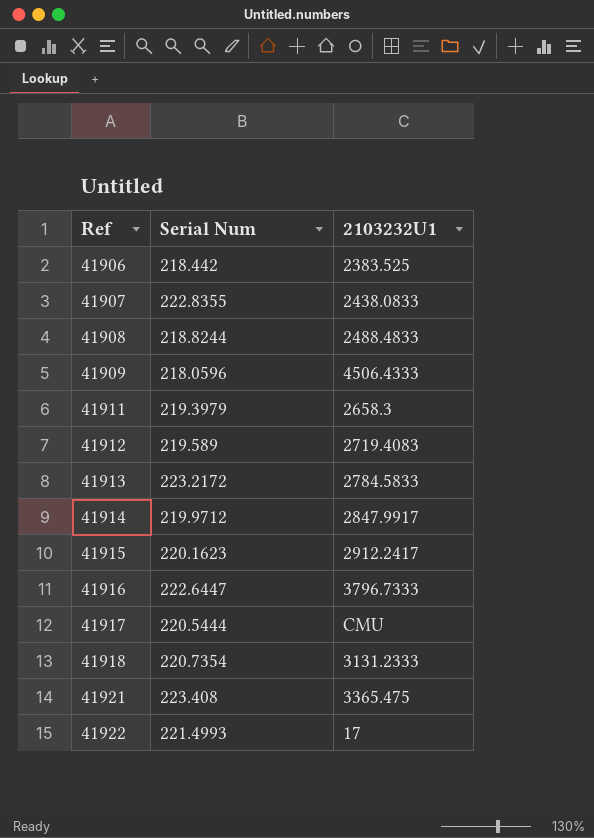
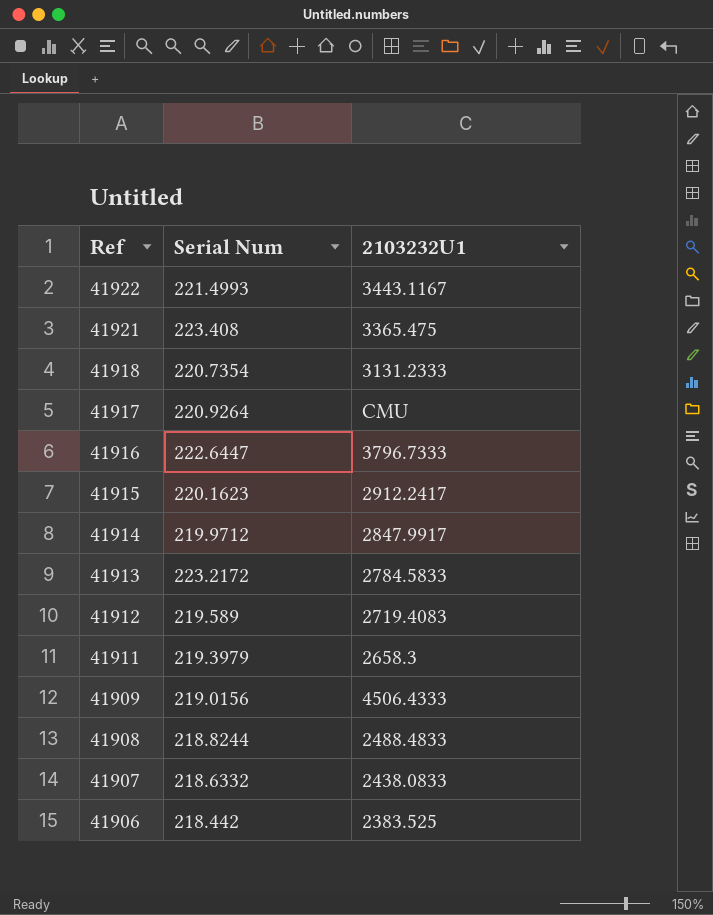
row order: Ref ascending -> Ref descending
41922 | 2103232U1: 17 -> 3443.1167
41917 | Serial Num: 220.5444 -> 220.9264
41909 | Serial Num: 218.0596 -> 219.0156
41907 | Serial Num: 222.8355 -> 218.6332

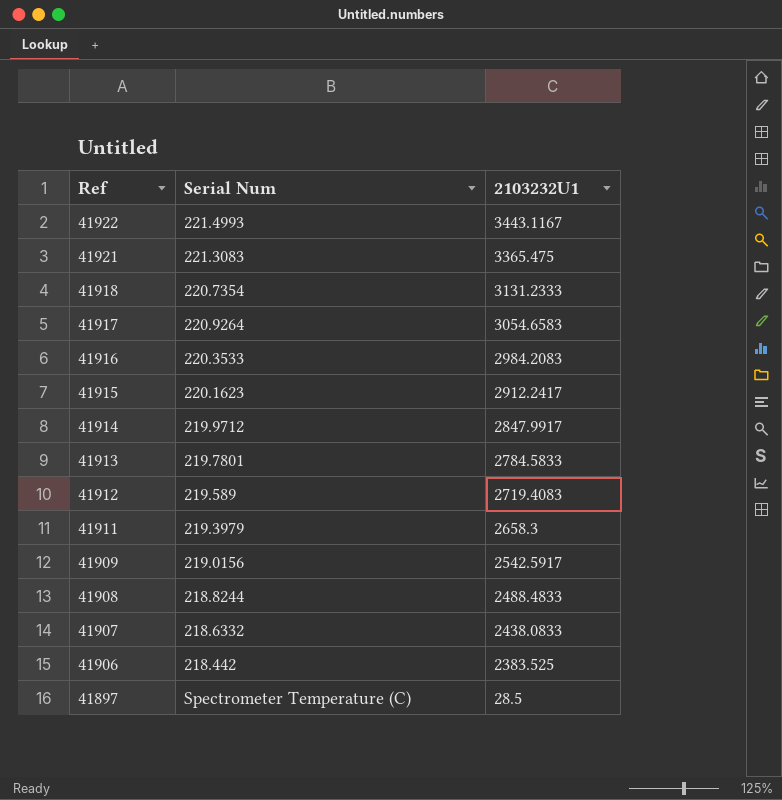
41921 | Serial Num: 223.408 -> 221.3083
41917 | 2103232U1: CMU -> 3054.6583
41916 | Serial Num: 222.6447 -> 220.3533
41916 | 2103232U1: 3796.7333 -> 2984.2083
41913 | Serial Num: 223.2172 -> 219.7801
41909 | 2103232U1: 4506.4333 -> 2542.5917
row 41897: none -> Spectrometer Temperature (C) | 28.5

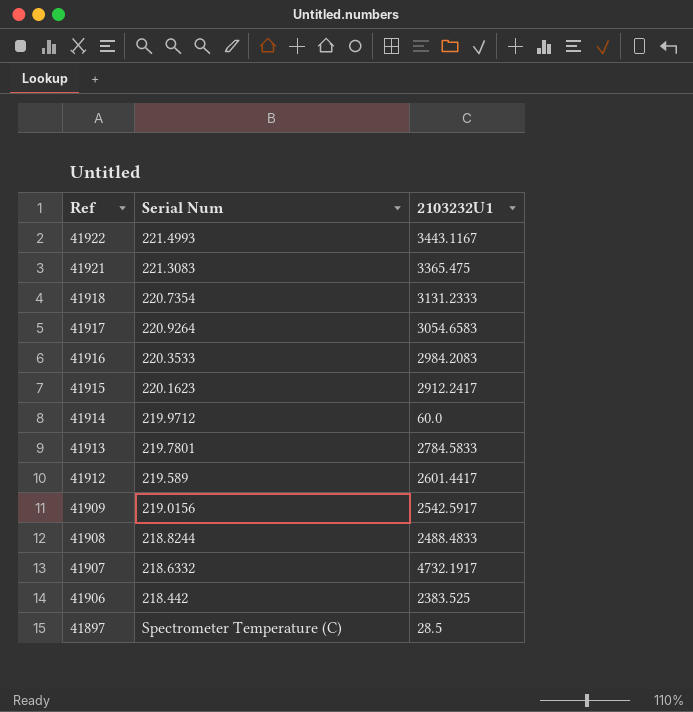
row 41911: 219.3979 | 2658.3 -> none
41914 | 2103232U1: 2847.9917 -> 60.0
41912 | 2103232U1: 2719.4083 -> 2601.4417
41907 | 2103232U1: 2438.0833 -> 4732.1917

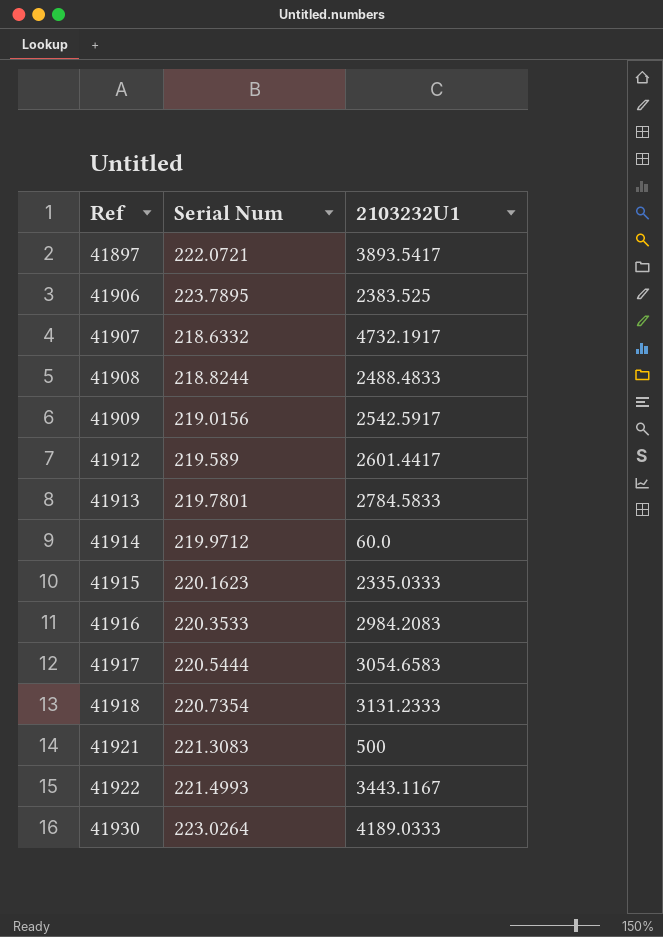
row order: Ref descending -> Ref ascending
41897 | Serial Num: Spectrometer Temperature (C) -> 222.0721
41897 | 2103232U1: 28.5 -> 3893.5417
41906 | Serial Num: 218.442 -> 223.7895
41915 | 2103232U1: 2912.2417 -> 2335.0333
41917 | Serial Num: 220.9264 -> 220.5444
41921 | 2103232U1: 3365.475 -> 500
row 41930: none -> 223.0264 | 4189.0333

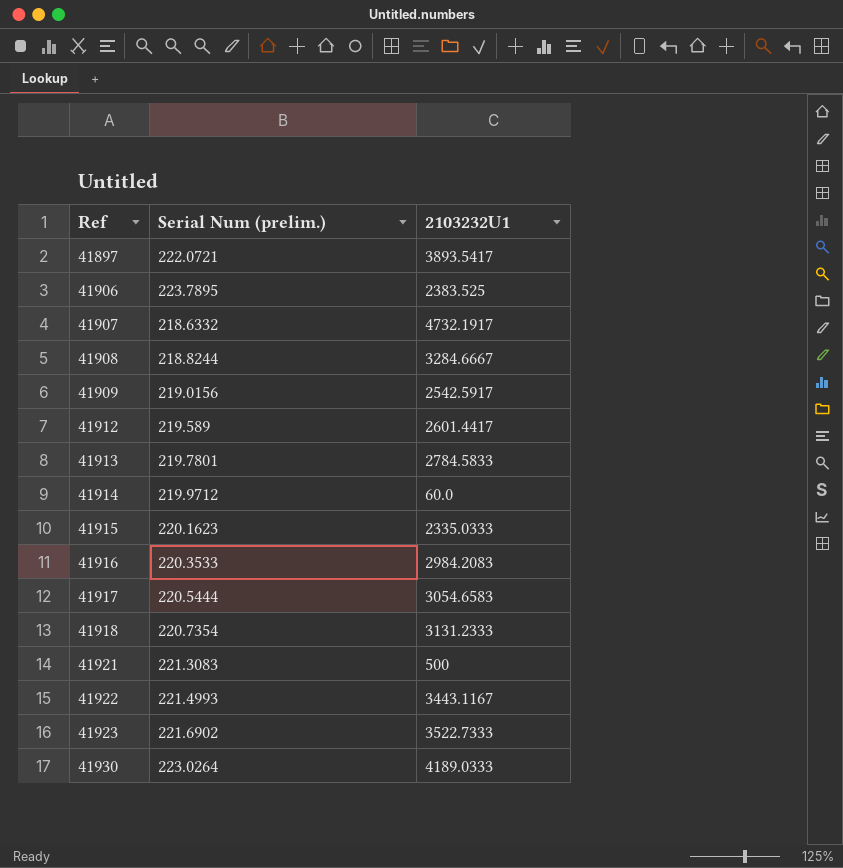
column name: Serial Num -> Serial Num (prelim.)
41908 | 2103232U1: 2488.4833 -> 3284.6667
row 41923: none -> 221.6902 | 3522.7333

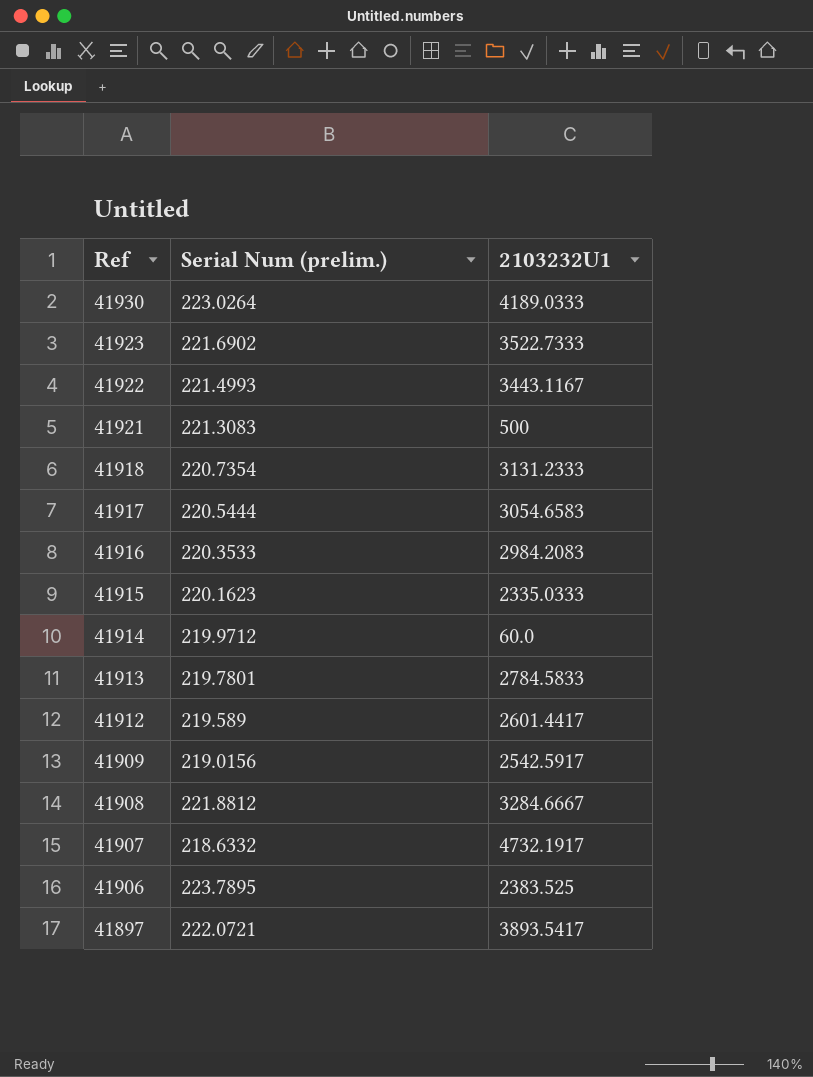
row order: Ref ascending -> Ref descending
41908 | Serial Num (prelim.): 218.8244 -> 221.8812

